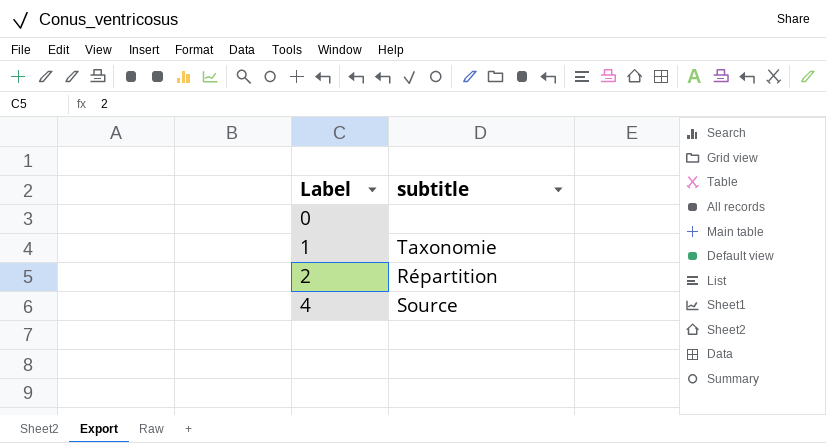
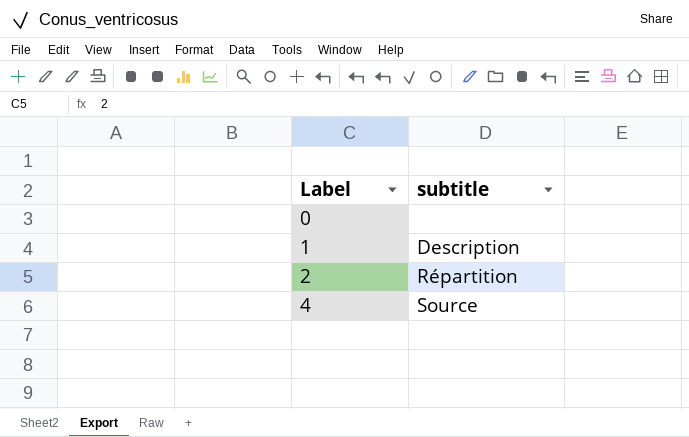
1 | subtitle: Taxonomie -> Description

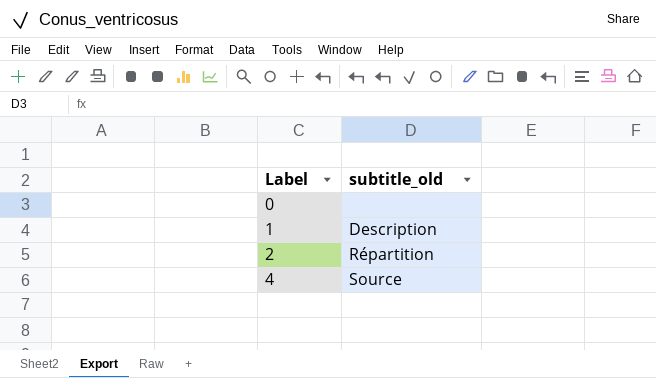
column name: subtitle -> subtitle_old

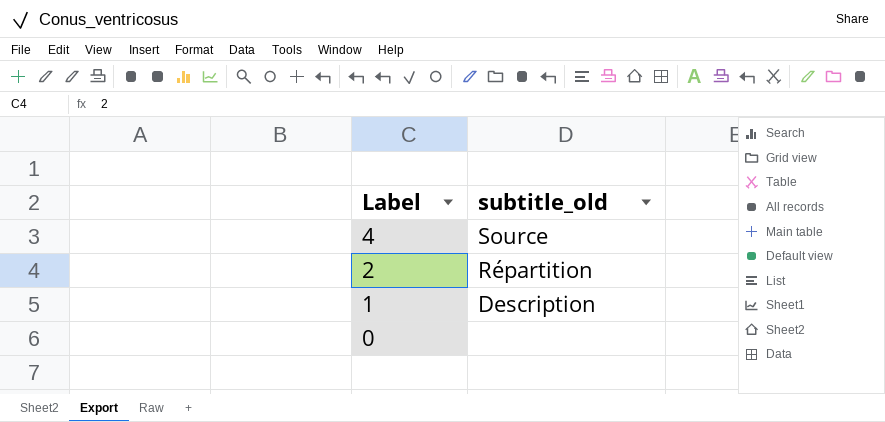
row order: Label ascending -> Label descending

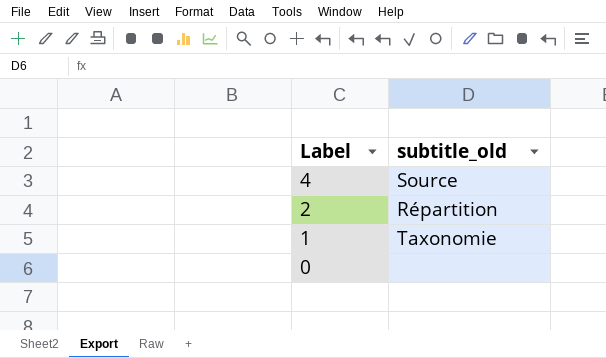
1 | subtitle_old: Description -> Taxonomie

